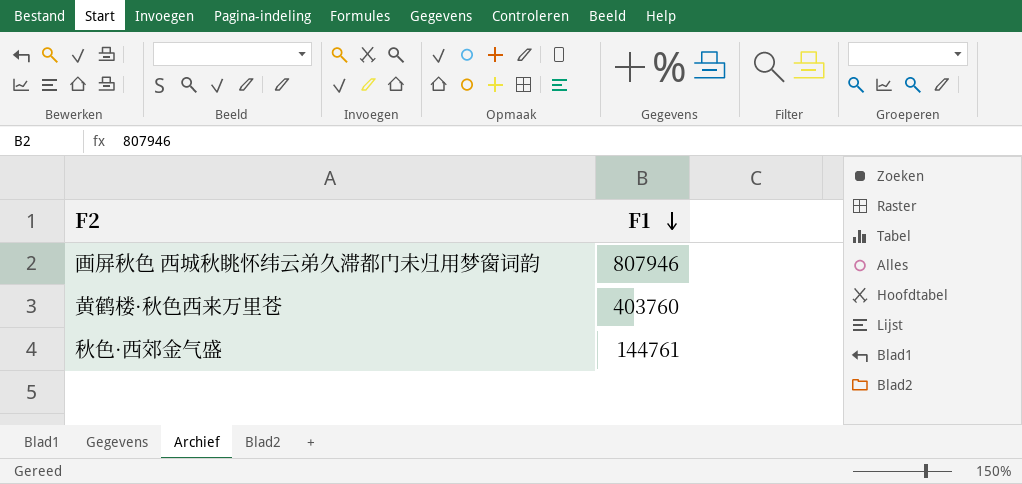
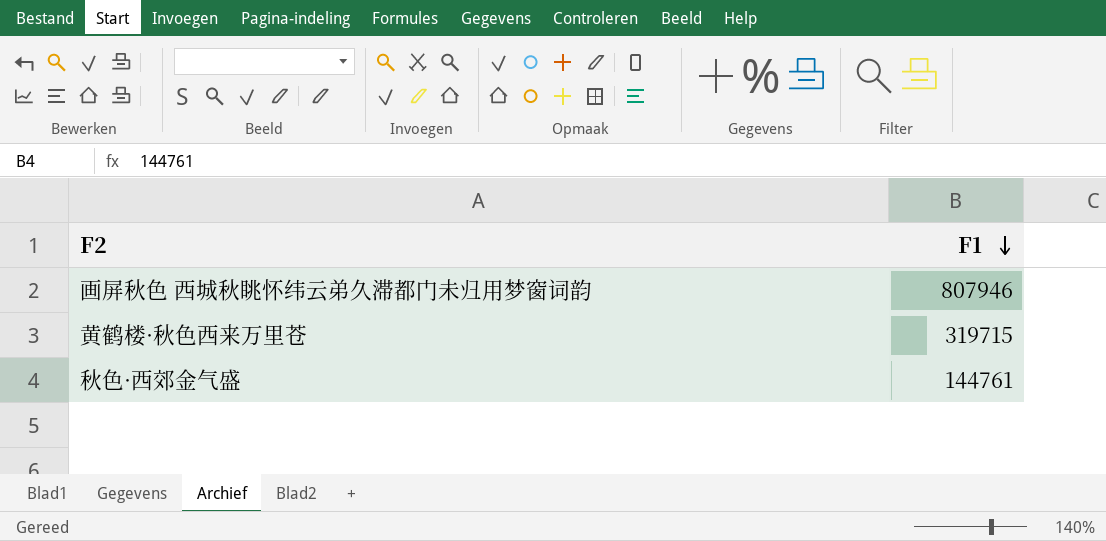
黄鹤楼·秋色西来万里苍 | F1: 403760 -> 319715

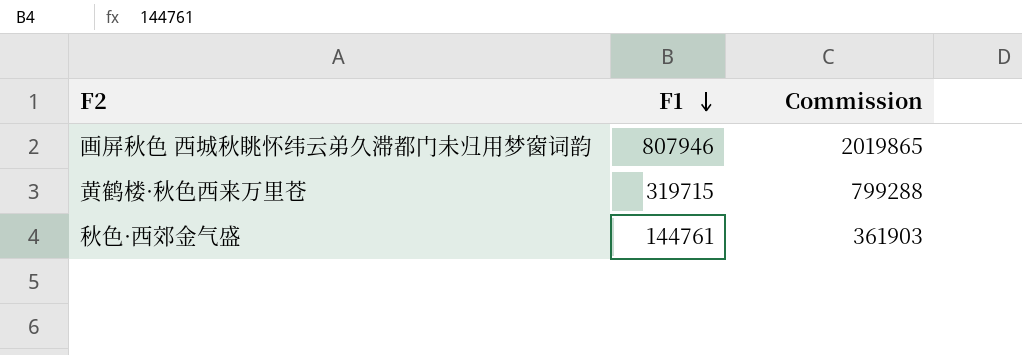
column Commission | formula: none -> [F1] * 2.5

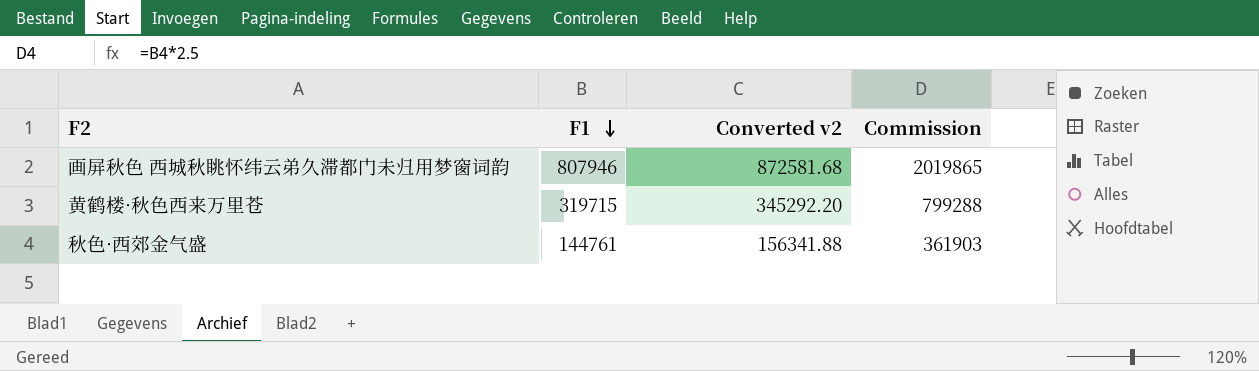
column Converted v2 | formula: none -> [F1] * 1.08

